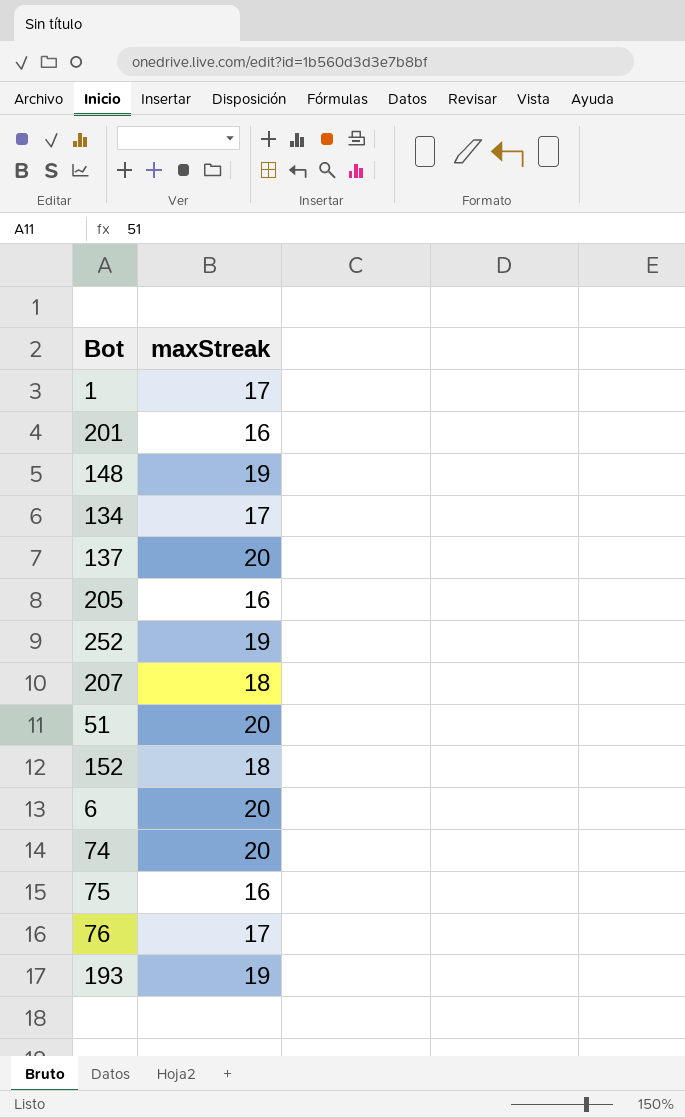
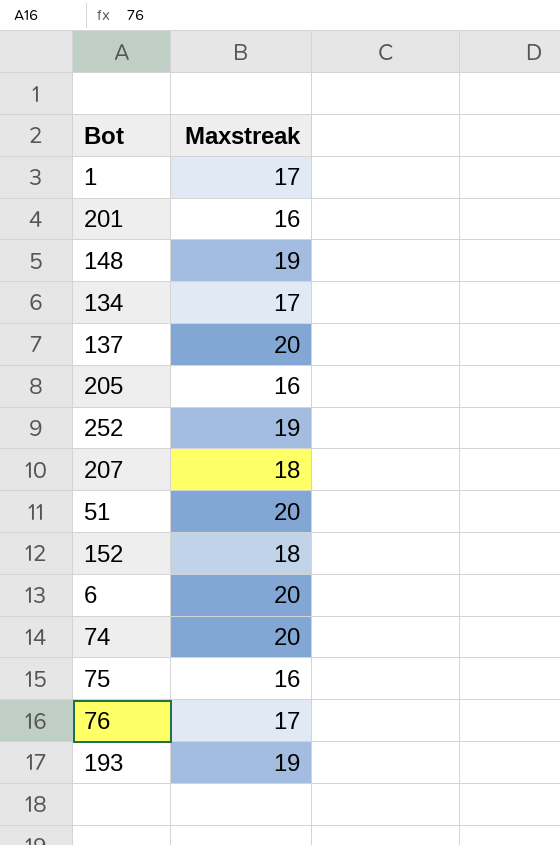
column name: maxStreak -> Maxstreak

